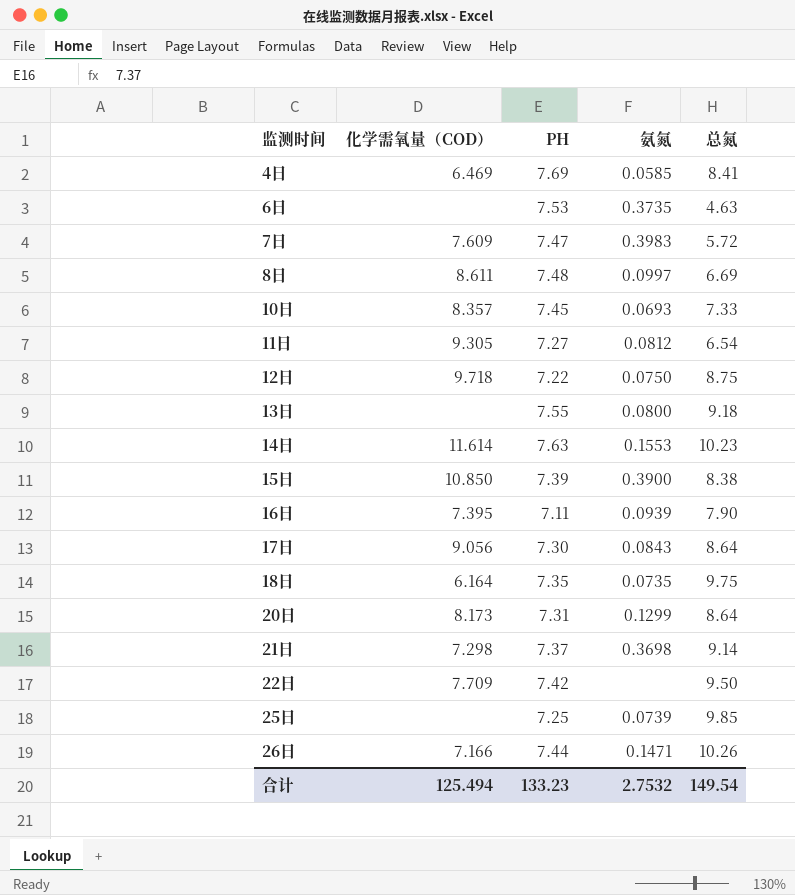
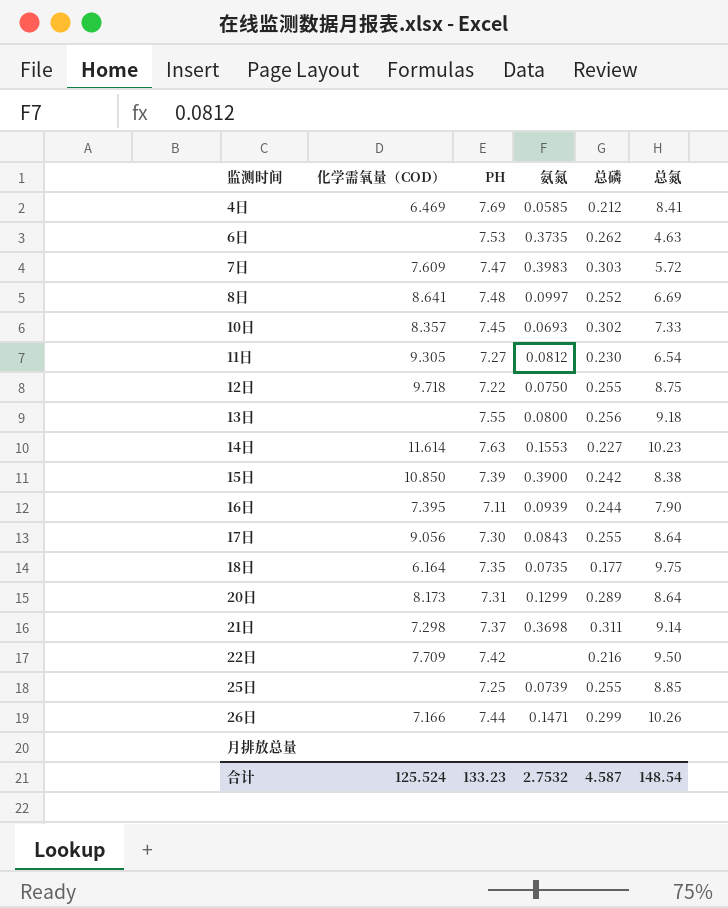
column 总磷 | position: none -> 5
8日 | 化学需氧量（COD）: 8.611 -> 8.641
25日 | 总氮: 9.85 -> 8.85
row 月排放总量: none -> none | none | none | none | none
合计 | 化学需氧量（COD）: 125.494 -> 125.524
合计 | 总氮: 149.54 -> 148.54

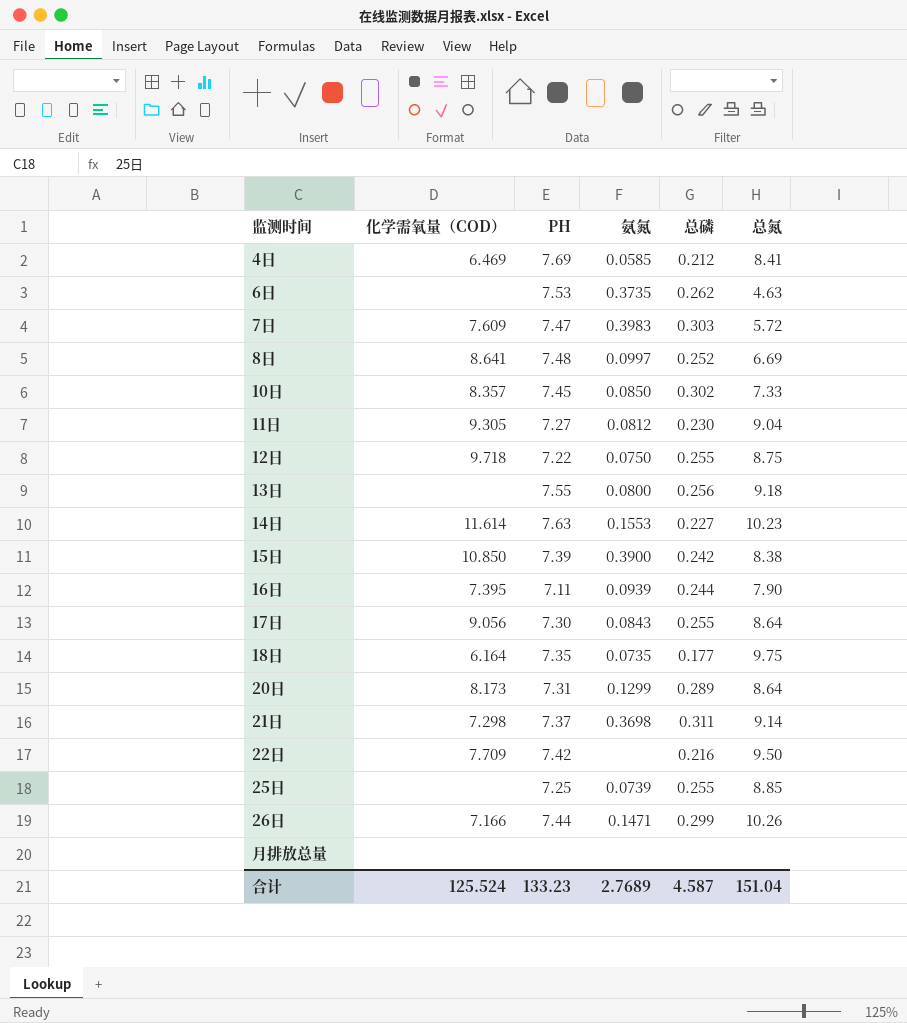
10日 | 氨氮: 0.0693 -> 0.0850
11日 | 总氮: 6.54 -> 9.04
合计 | 氨氮: 2.7532 -> 2.7689
合计 | 总氮: 148.54 -> 151.04

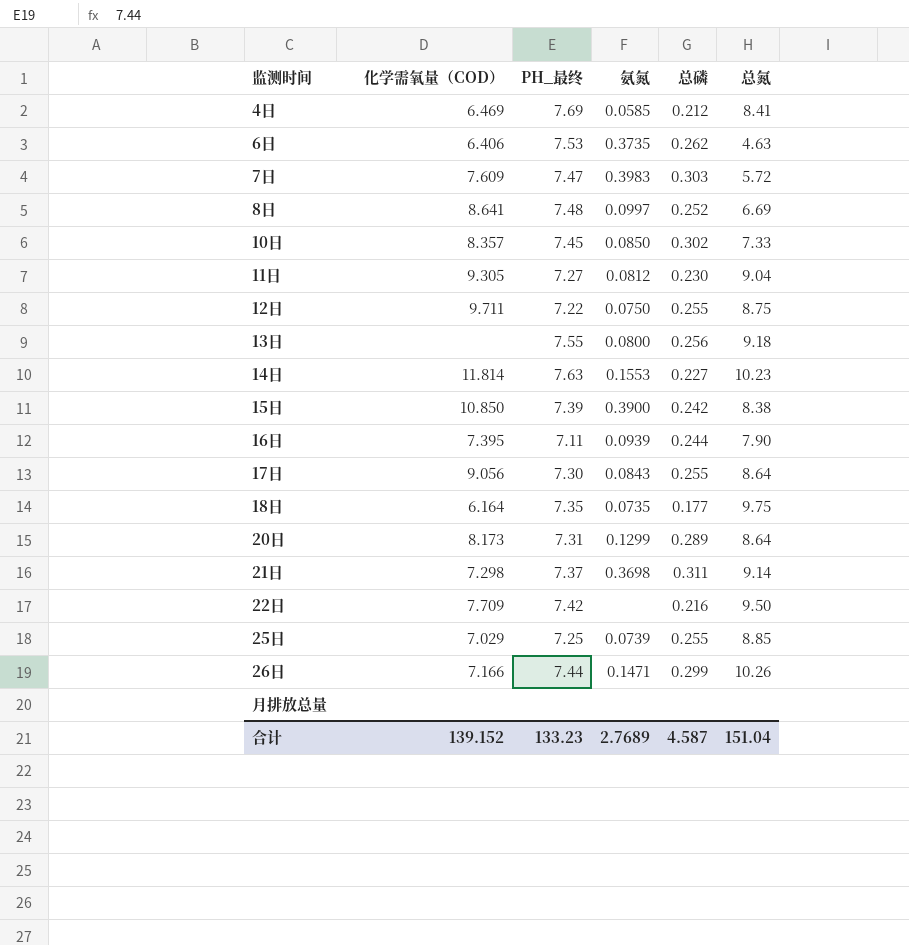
column name: PH -> PH_最终
6日 | 化学需氧量（COD）: none -> 6.406
12日 | 化学需氧量（COD）: 9.718 -> 9.711
14日 | 化学需氧量（COD）: 11.614 -> 11.814
25日 | 化学需氧量（COD）: none -> 7.029
合计 | 化学需氧量（COD）: 125.524 -> 139.152

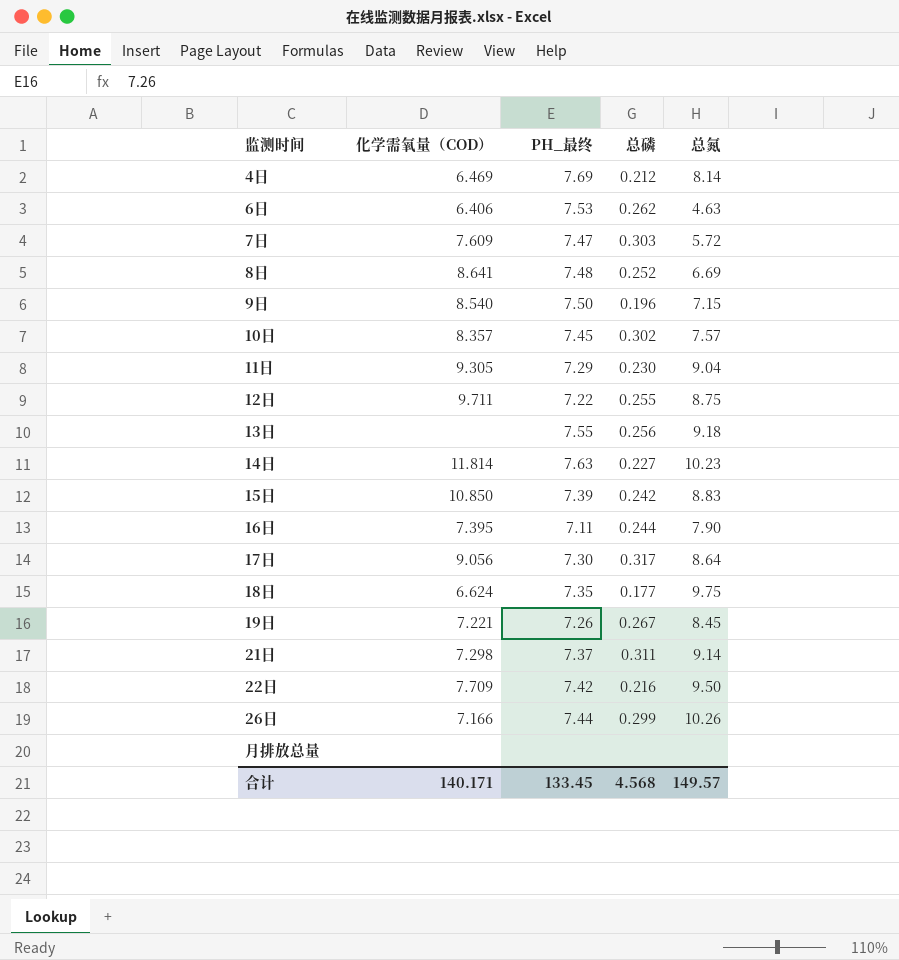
column 氨氮 | position: 4 -> none
row 20日: 8.173 | 7.31 | 0.1299 | 0.289 | 8.64 -> none
row 25日: 7.029 | 7.25 | 0.0739 | 0.255 | 8.85 -> none
4日 | 总氮: 8.41 -> 8.14
row 9日: none -> 8.540 | 7.50 | 0.196 | 7.15
10日 | 总氮: 7.33 -> 7.57
11日 | PH_最终: 7.27 -> 7.29
15日 | 总氮: 8.38 -> 8.83
17日 | 总磷: 0.255 -> 0.317
18日 | 化学需氧量（COD）: 6.164 -> 6.624
row 19日: none -> 7.221 | 7.26 | 0.267 | 8.45
合计 | 化学需氧量（COD）: 139.152 -> 140.171
合计 | PH_最终: 133.23 -> 133.45
合计 | 总磷: 4.587 -> 4.568
合计 | 总氮: 151.04 -> 149.57

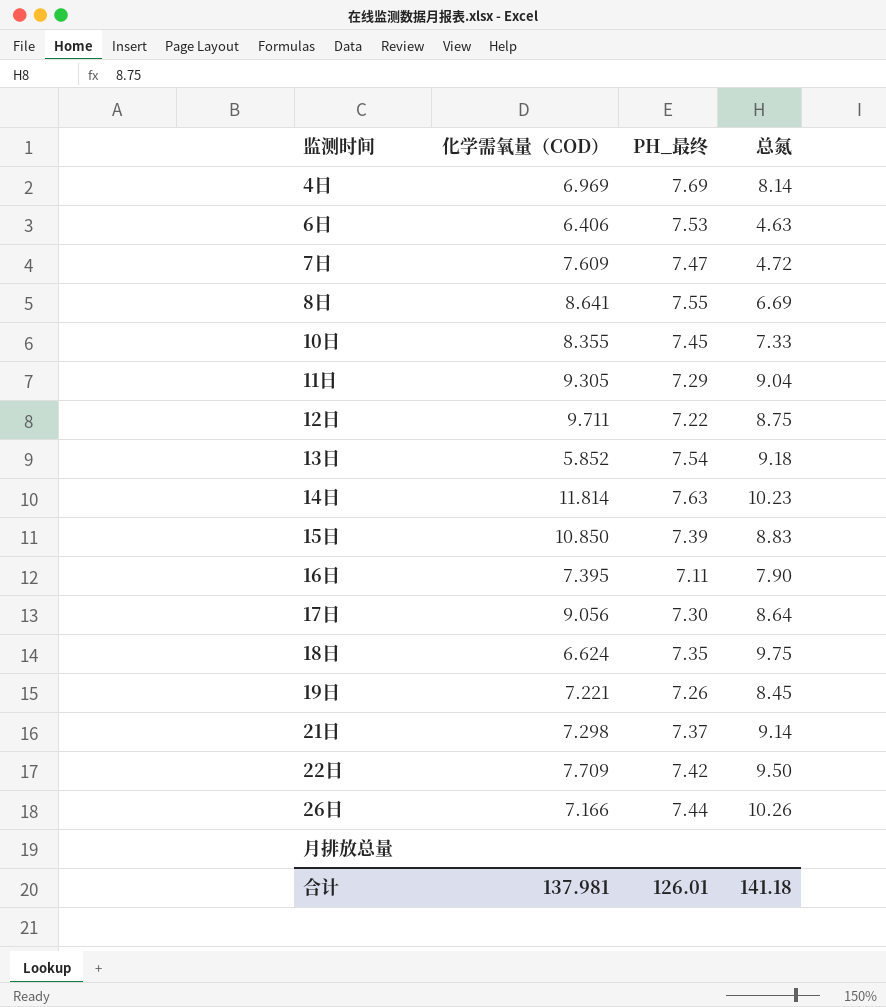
column 总磷 | position: 4 -> none
row 9日: 8.540 | 7.50 | 0.196 | 7.15 -> none
4日 | 化学需氧量（COD）: 6.469 -> 6.969
7日 | 总氮: 5.72 -> 4.72
8日 | PH_最终: 7.48 -> 7.55
10日 | 化学需氧量（COD）: 8.357 -> 8.355
10日 | 总氮: 7.57 -> 7.33
13日 | 化学需氧量（COD）: none -> 5.852
13日 | PH_最终: 7.55 -> 7.54
合计 | 化学需氧量（COD）: 140.171 -> 137.981
合计 | PH_最终: 133.45 -> 126.01
合计 | 总氮: 149.57 -> 141.18

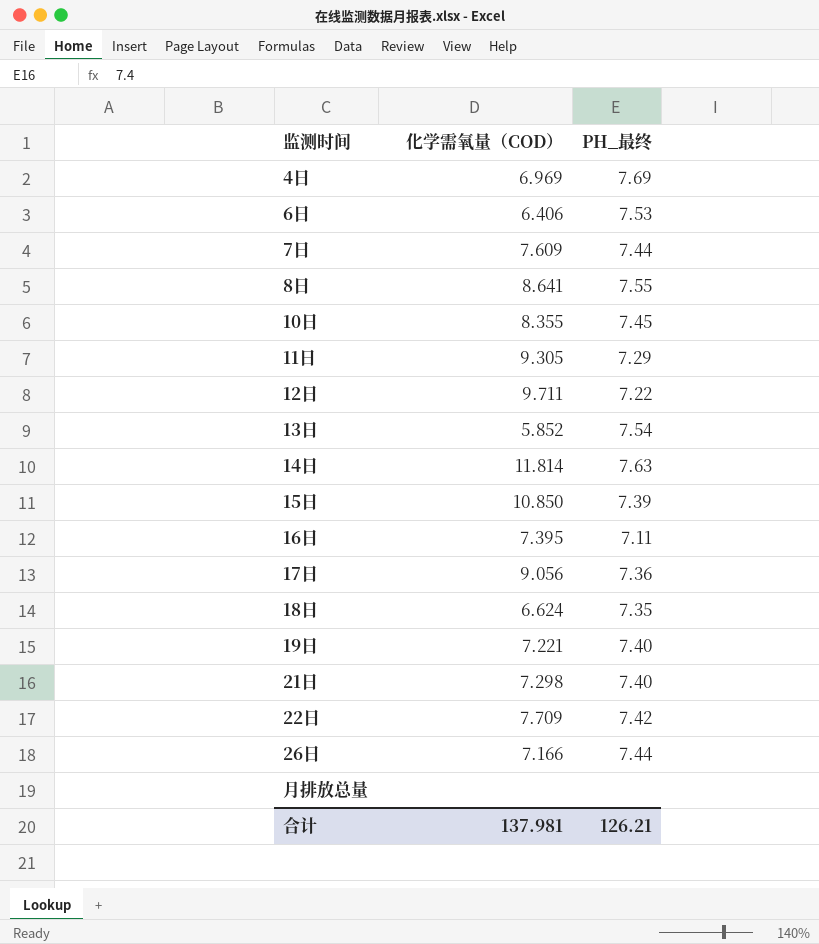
column 总氮 | position: 4 -> none
7日 | PH_最终: 7.47 -> 7.44
17日 | PH_最终: 7.30 -> 7.36
19日 | PH_最终: 7.26 -> 7.40
21日 | PH_最终: 7.37 -> 7.40
合计 | PH_最终: 126.01 -> 126.21

